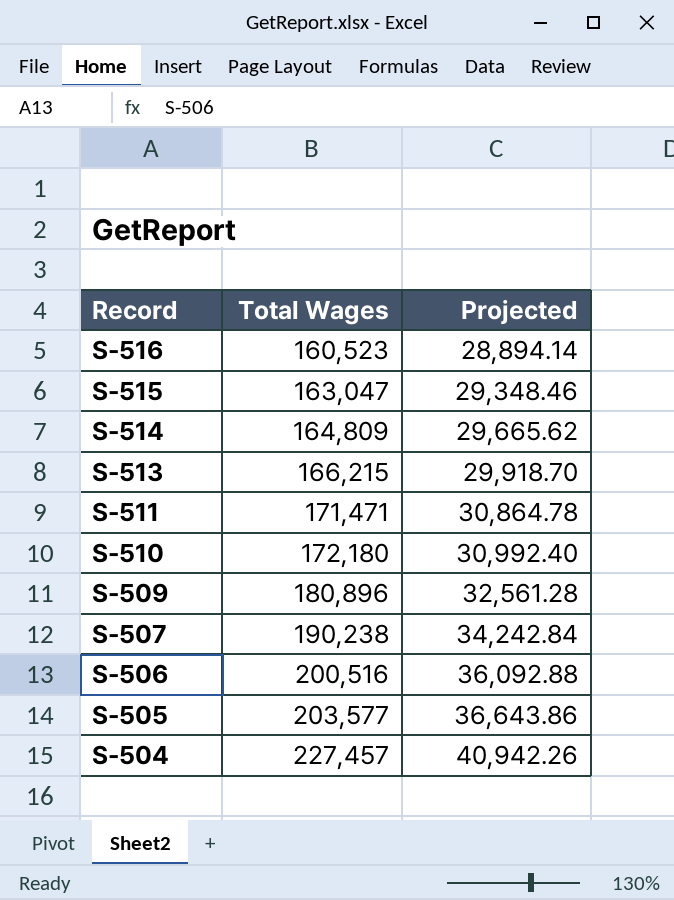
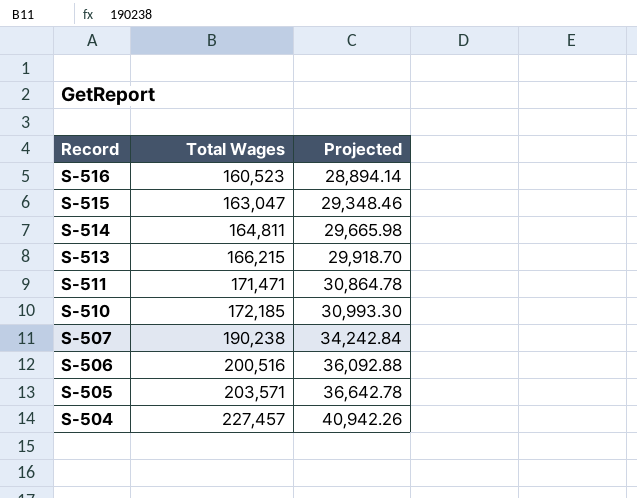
row S-509: 180,896 | 32,561.28 -> none
S-514 | Total Wages: 164,809 -> 164,811
S-514 | Projected: 29,665.62 -> 29,665.98
S-510 | Total Wages: 172,180 -> 172,185
S-510 | Projected: 30,992.40 -> 30,993.30
S-505 | Total Wages: 203,577 -> 203,571
S-505 | Projected: 36,643.86 -> 36,642.78

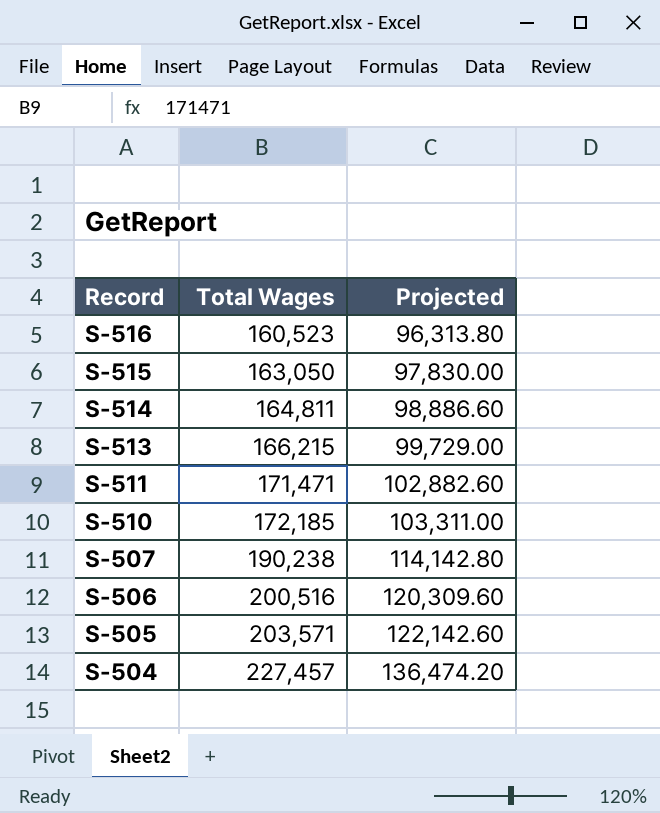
column Projected | formula: [Total Wages] * 0.18 -> [Total Wages] * 0.6
S-515 | Total Wages: 163,047 -> 163,050

